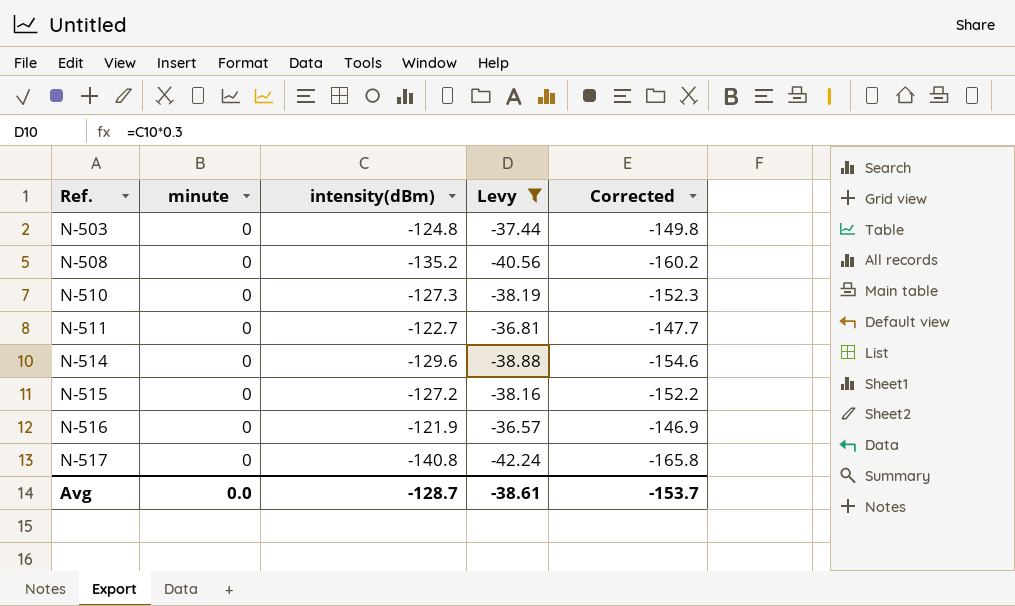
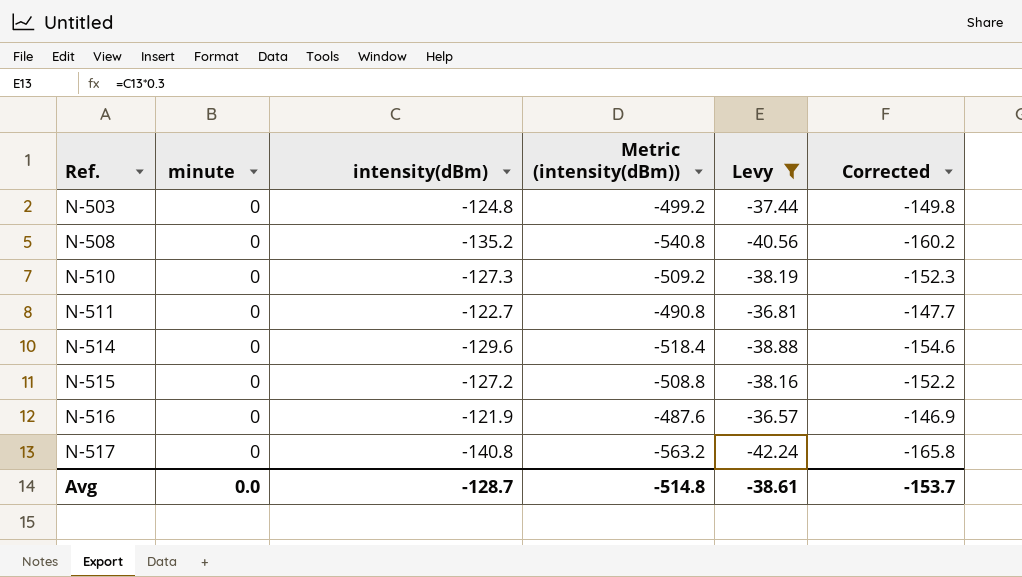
column Metric (intensity(dBm)) | formula: none -> [intensity(dBm)] * 4

